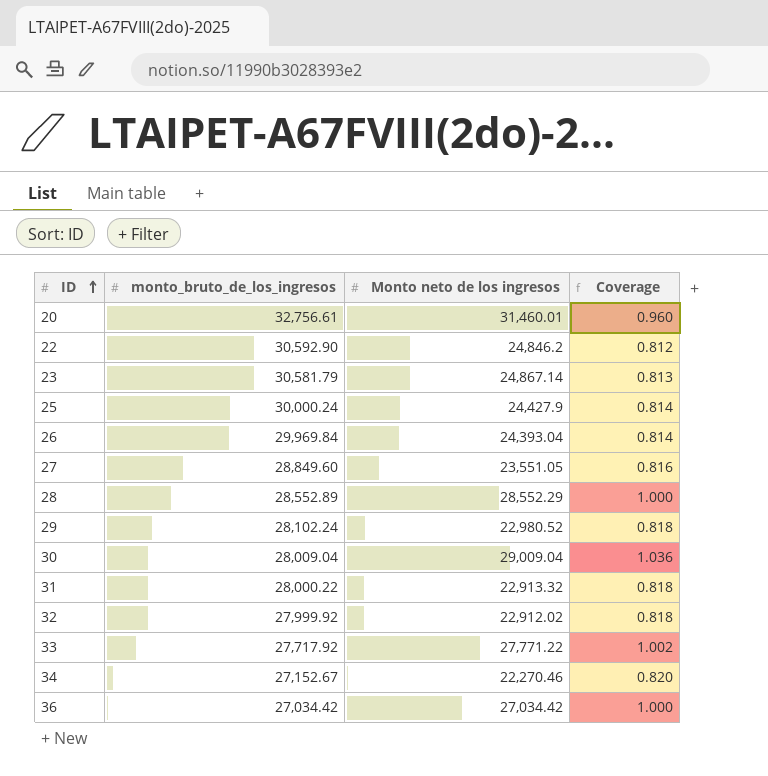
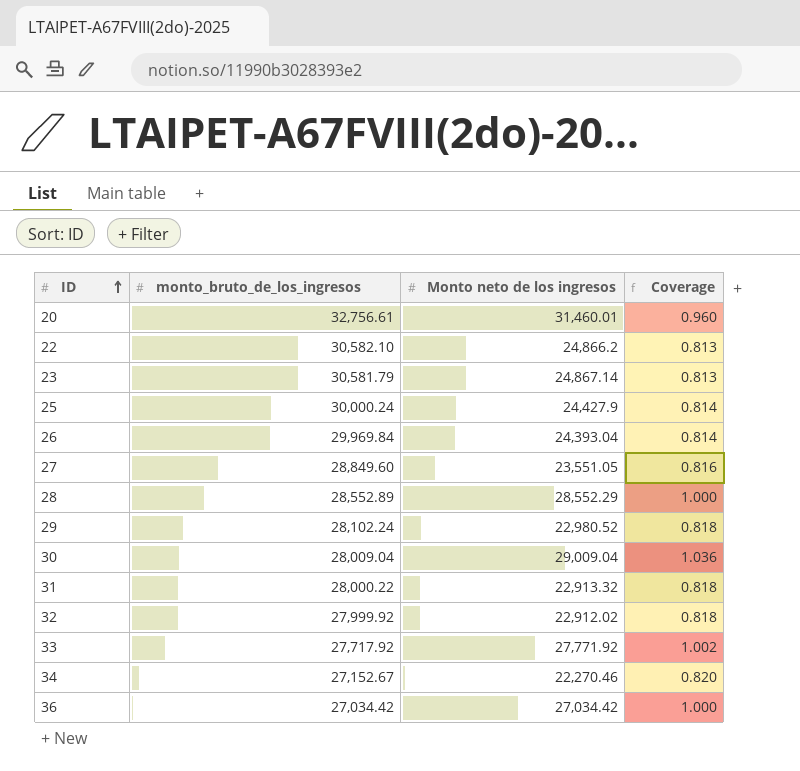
22 | monto_bruto_de_los_ingresos: 30,592.90 -> 30,582.10
22 | Monto neto de los ingresos: 24,846.2 -> 24,866.2
22 | Coverage: 0.812 -> 0.813
33 | Monto neto de los ingresos: 27,771.22 -> 27,771.92

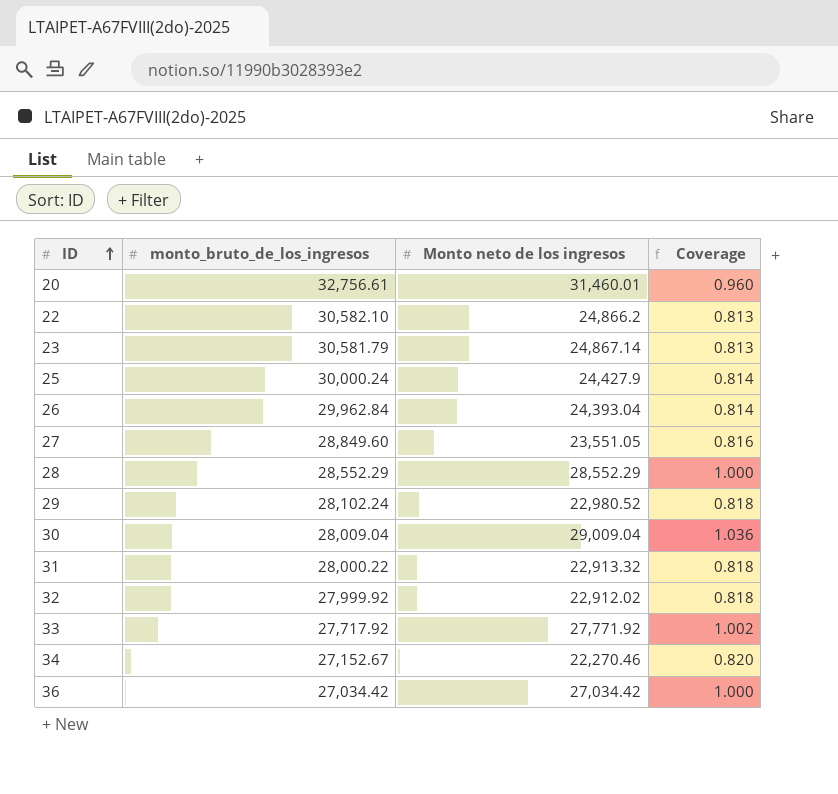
26 | monto_bruto_de_los_ingresos: 29,969.84 -> 29,962.84
28 | monto_bruto_de_los_ingresos: 28,552.89 -> 28,552.29

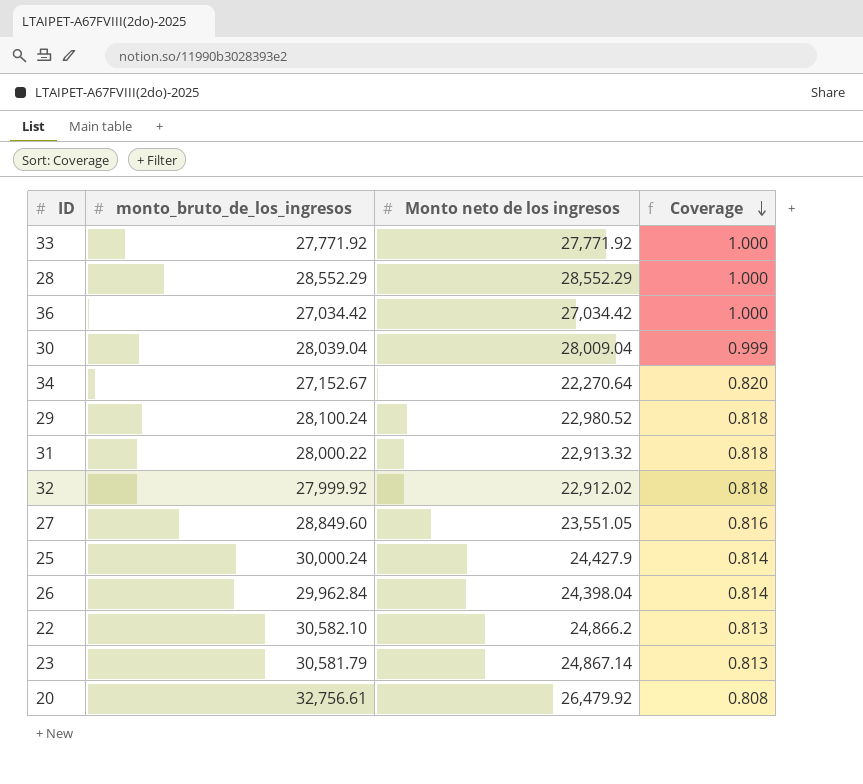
row order: ID ascending -> Coverage descending
33 | monto_bruto_de_los_ingresos: 27,717.92 -> 27,771.92
33 | Coverage: 1.002 -> 1.000
30 | monto_bruto_de_los_ingresos: 28,009.04 -> 28,039.04
30 | Monto neto de los ingresos: 29,009.04 -> 28,009.04
30 | Coverage: 1.036 -> 0.999
34 | Monto neto de los ingresos: 22,270.46 -> 22,270.64
29 | monto_bruto_de_los_ingresos: 28,102.24 -> 28,100.24
26 | Monto neto de los ingresos: 24,393.04 -> 24,398.04
20 | Monto neto de los ingresos: 31,460.01 -> 26,479.92
20 | Coverage: 0.960 -> 0.808

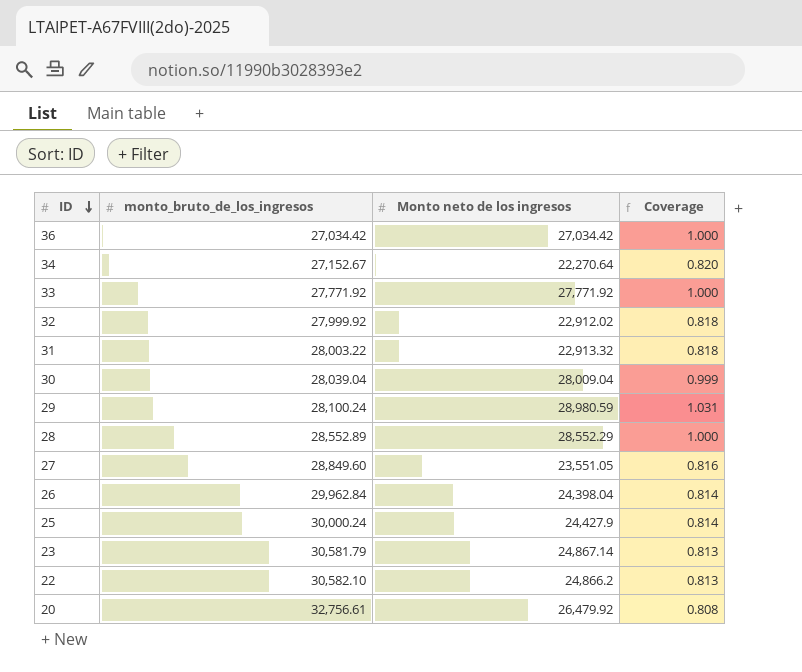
row order: Coverage descending -> ID descending
31 | monto_bruto_de_los_ingresos: 28,000.22 -> 28,003.22
29 | Monto neto de los ingresos: 22,980.52 -> 28,980.59
29 | Coverage: 0.818 -> 1.031
28 | monto_bruto_de_los_ingresos: 28,552.29 -> 28,552.89

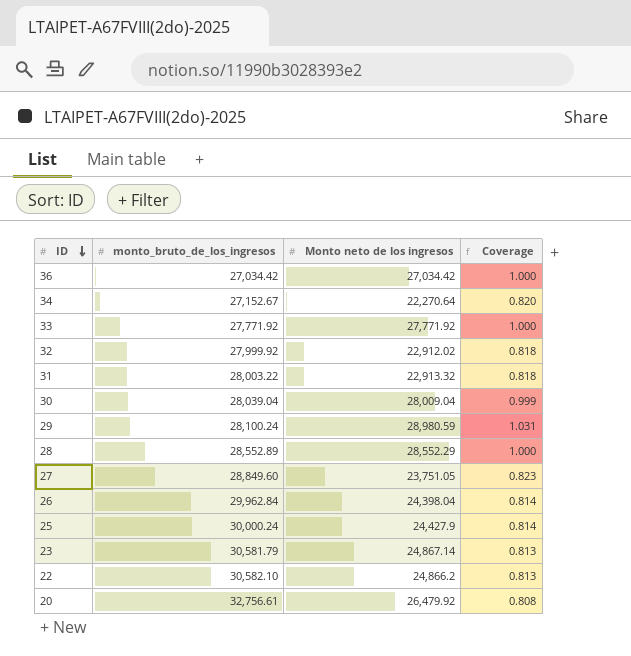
27 | Monto neto de los ingresos: 23,551.05 -> 23,751.05
27 | Coverage: 0.816 -> 0.823

